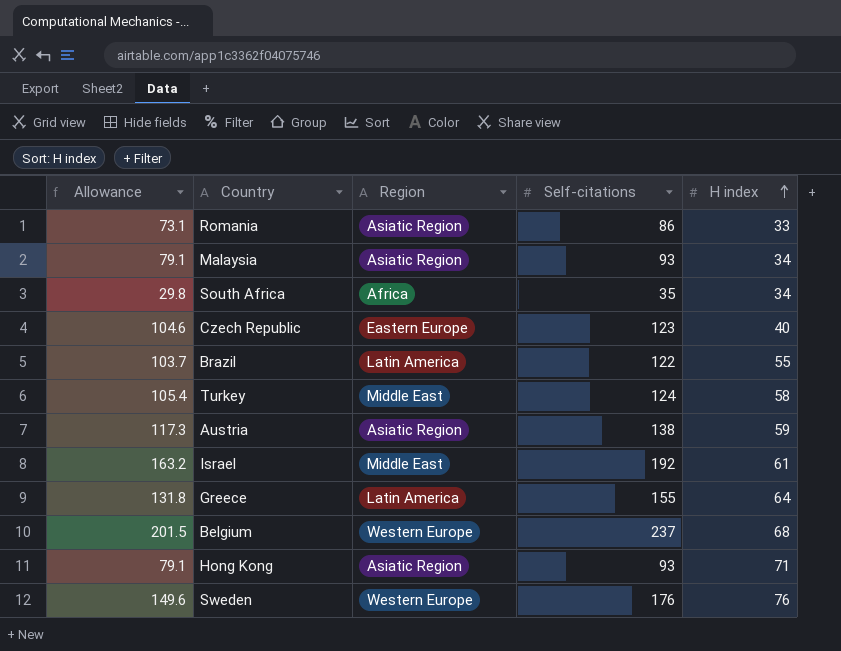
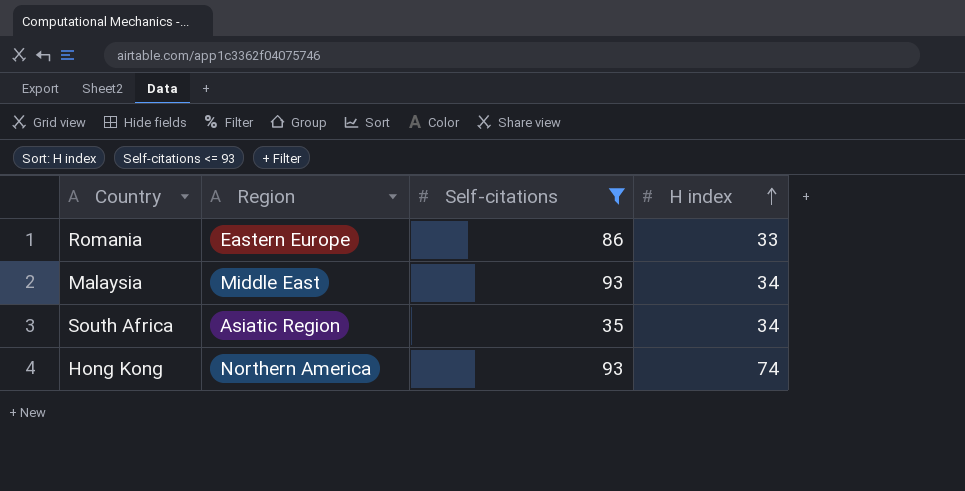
filter: none -> Self-citations <= 93
column Allowance | formula: [Self-citations] * 0.85 -> none
Romania | Region: Asiatic Region -> Eastern Europe
Malaysia | Region: Asiatic Region -> Middle East
South Africa | Region: Africa -> Asiatic Region
Hong Kong | Region: Asiatic Region -> Northern America
Hong Kong | H index: 71 -> 74

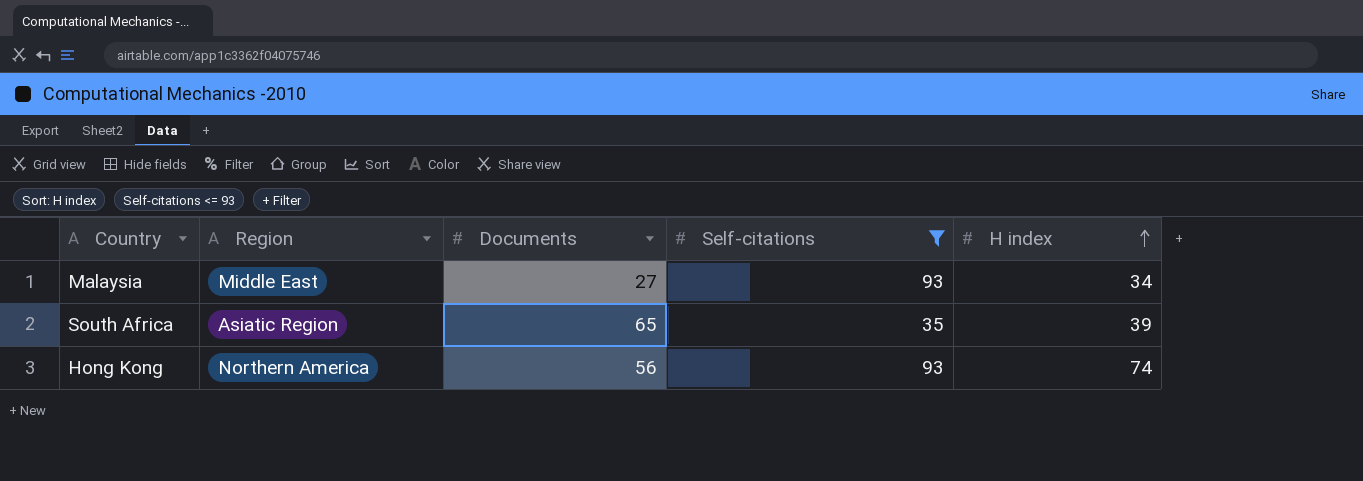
column Documents | position: none -> 3
row Romania: Eastern Europe | 86 | 33 -> none
South Africa | H index: 34 -> 39

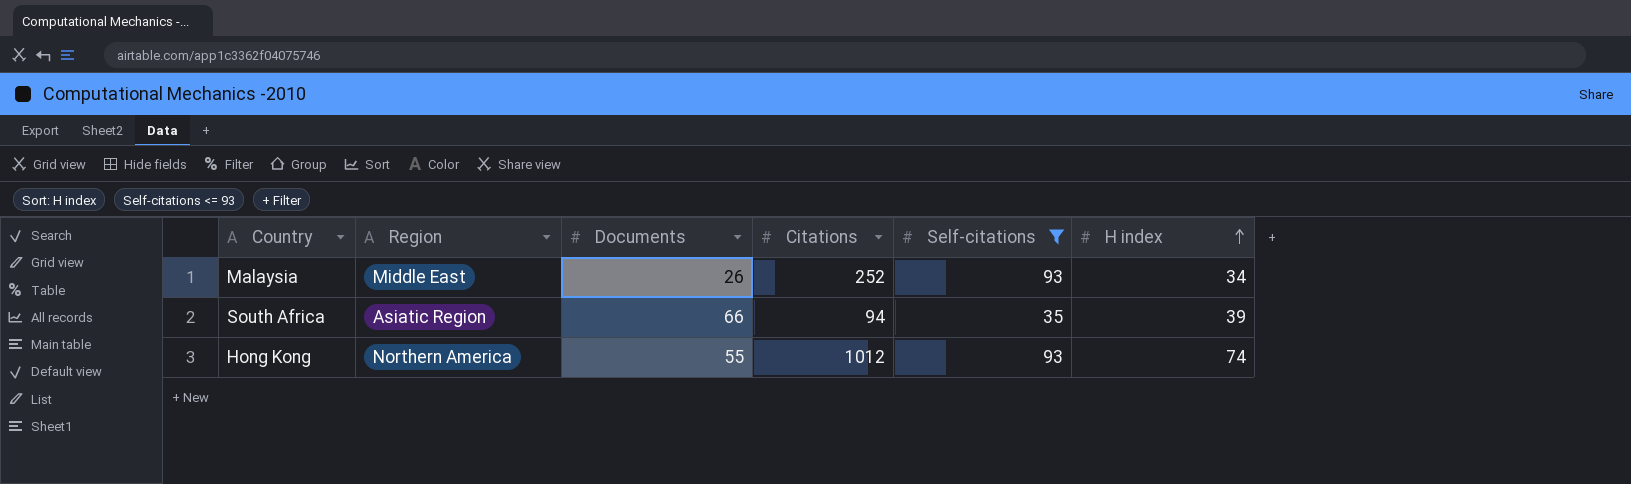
column Citations | position: none -> 4
Malaysia | Documents: 27 -> 26
South Africa | Documents: 65 -> 66
Hong Kong | Documents: 56 -> 55

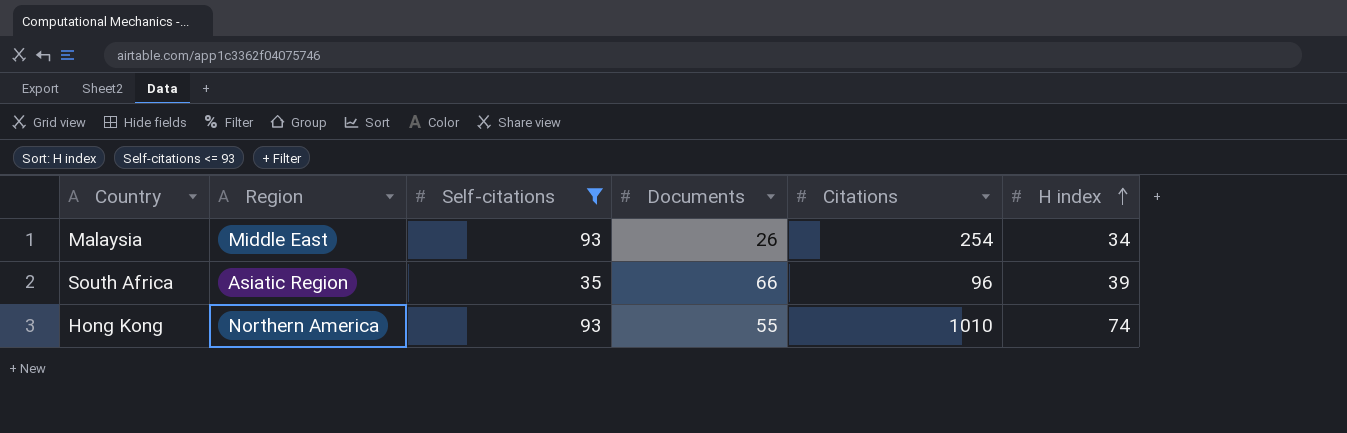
column Self-citations | position: 5 -> 3
Malaysia | Citations: 252 -> 254
South Africa | Citations: 94 -> 96
Hong Kong | Citations: 1012 -> 1010

